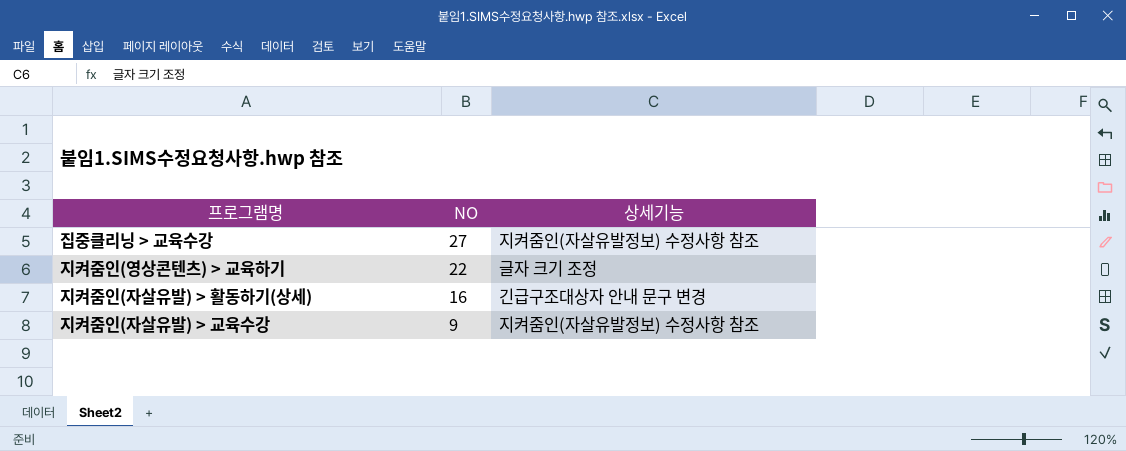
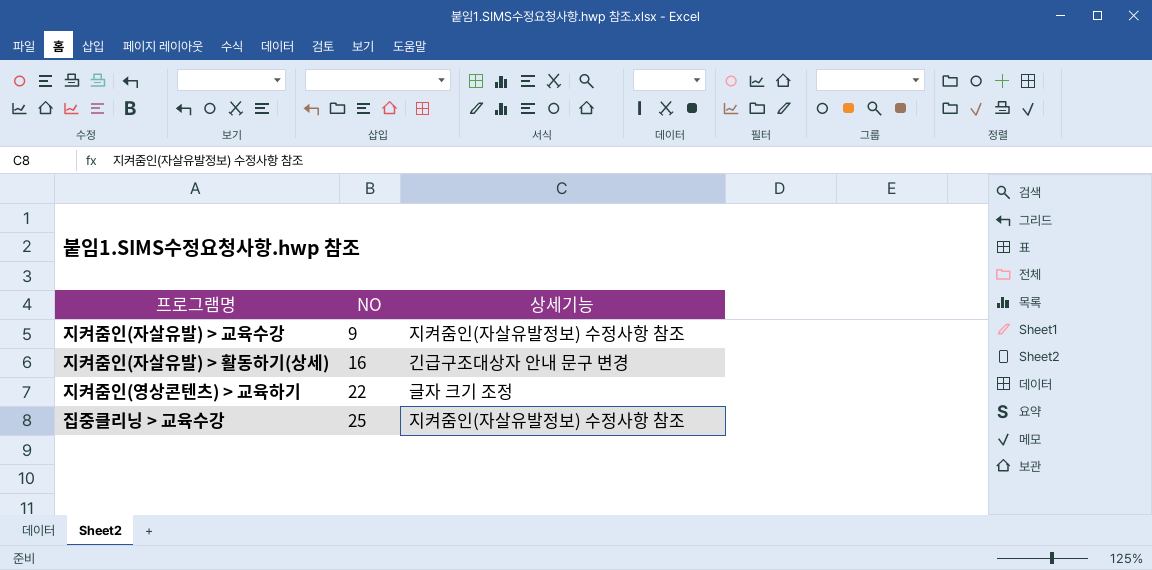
row order: NO descending -> NO ascending
집중클리닝 > 교육수강 | NO: 27 -> 25

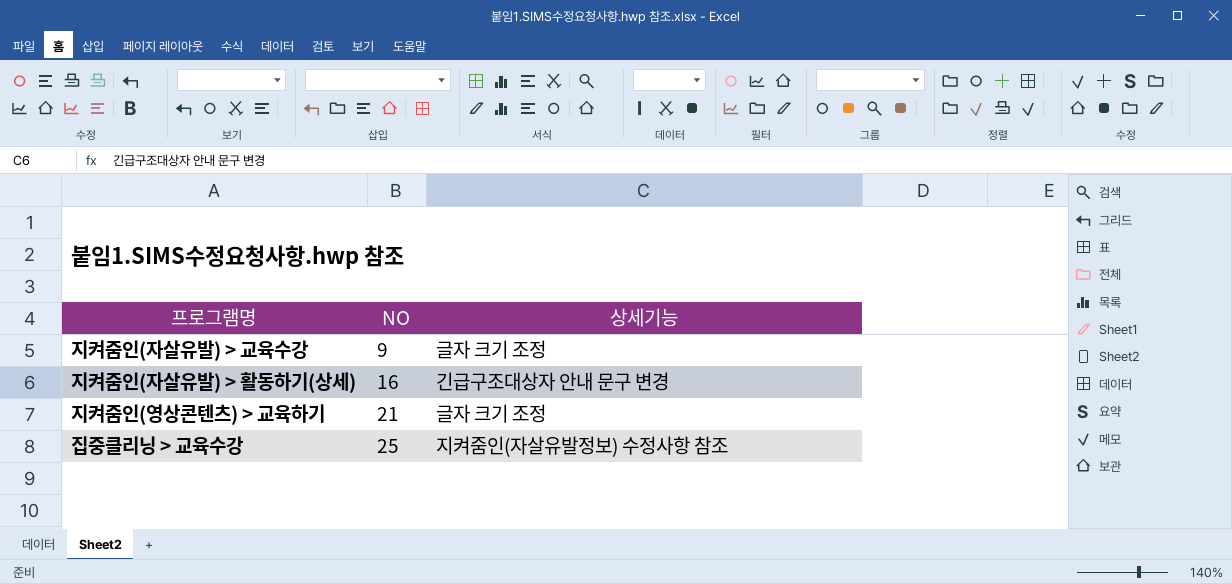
지켜줌인(자살유발) > 교육수강 | 상세기능: 지켜줌인(자살유발정보) 수정사항 참조 -> 글자 크기 조정
지켜줌인(영상콘텐츠) > 교육하기 | NO: 22 -> 21

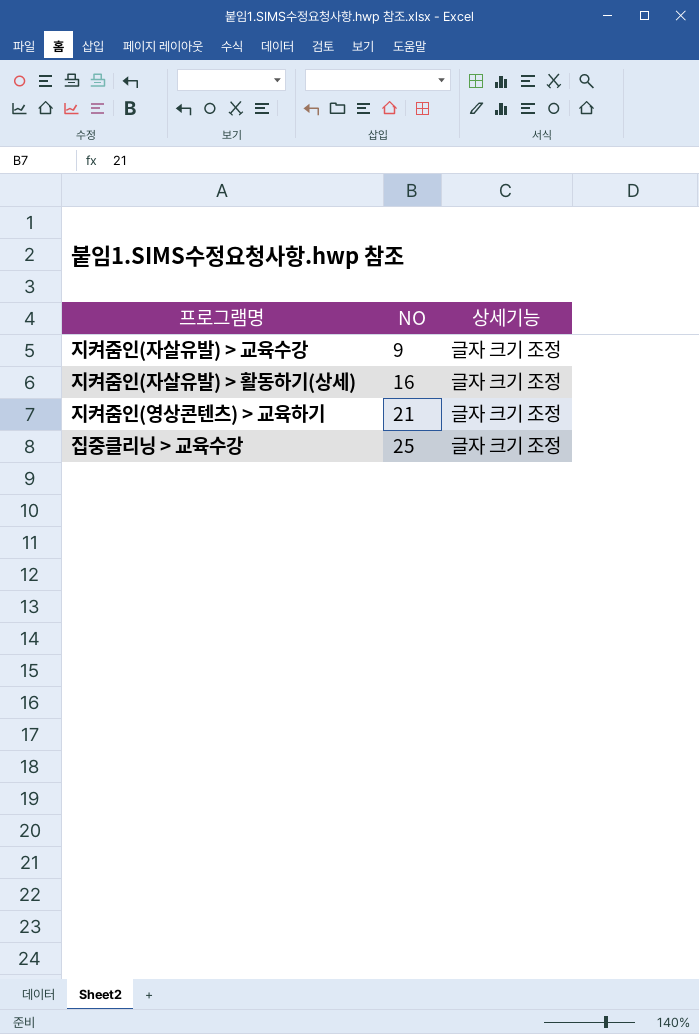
지켜줌인(자살유발) > 활동하기(상세) | 상세기능: 긴급구조대상자 안내 문구 변경 -> 글자 크기 조정
집중클리닝 > 교육수강 | 상세기능: 지켜줌인(자살유발정보) 수정사항 참조 -> 글자 크기 조정

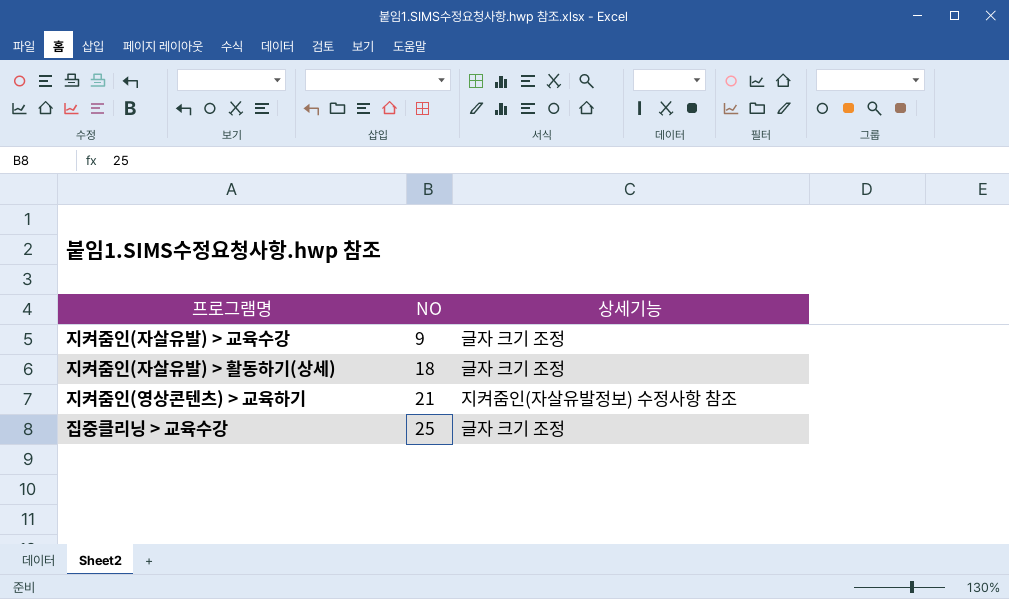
지켜줌인(자살유발) > 활동하기(상세) | NO: 16 -> 18
지켜줌인(영상콘텐츠) > 교육하기 | 상세기능: 글자 크기 조정 -> 지켜줌인(자살유발정보) 수정사항 참조

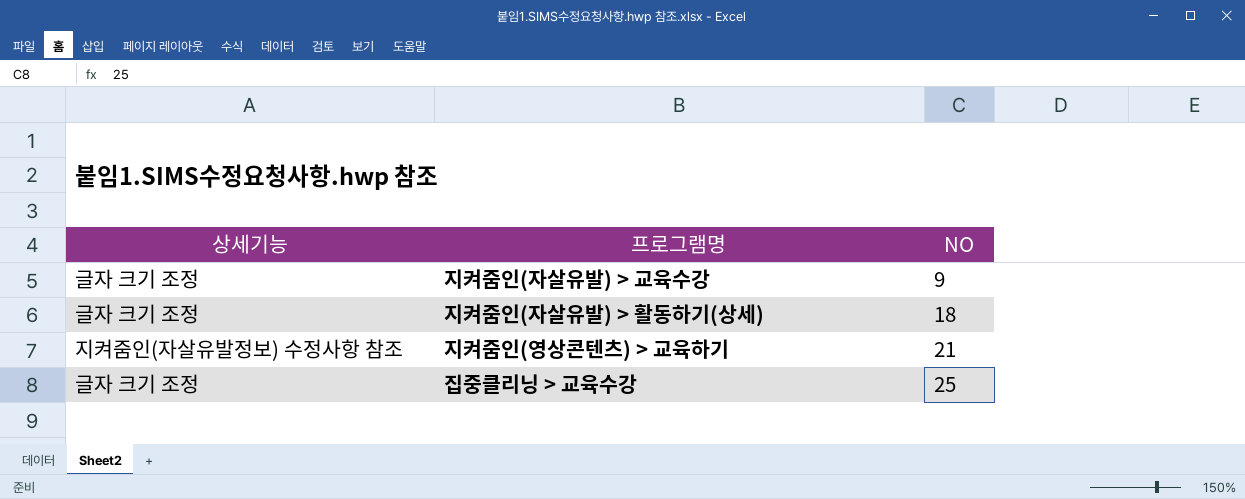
column 상세기능 | position: 3 -> 1

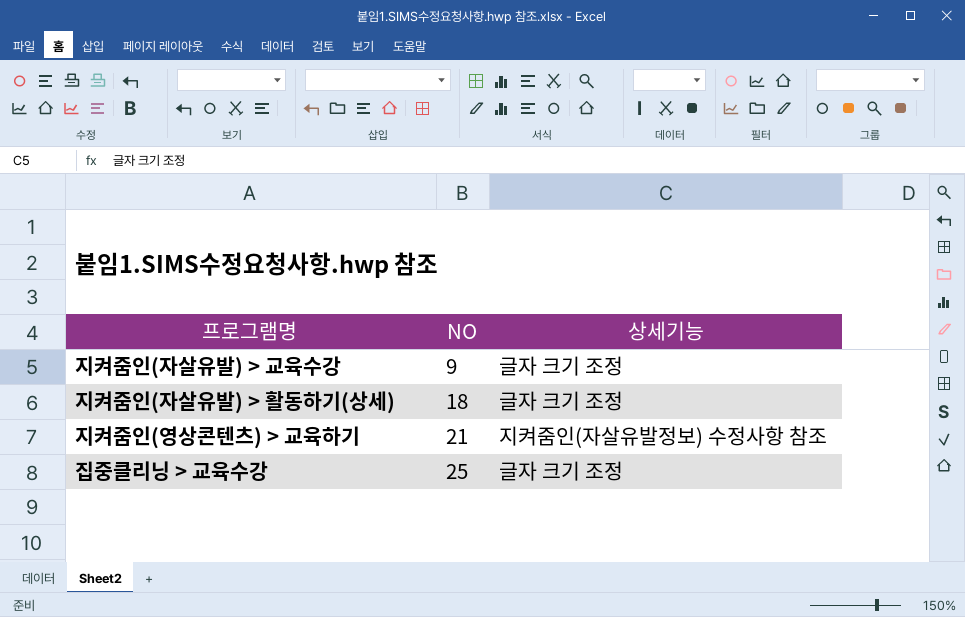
column 상세기능 | position: 1 -> 3

